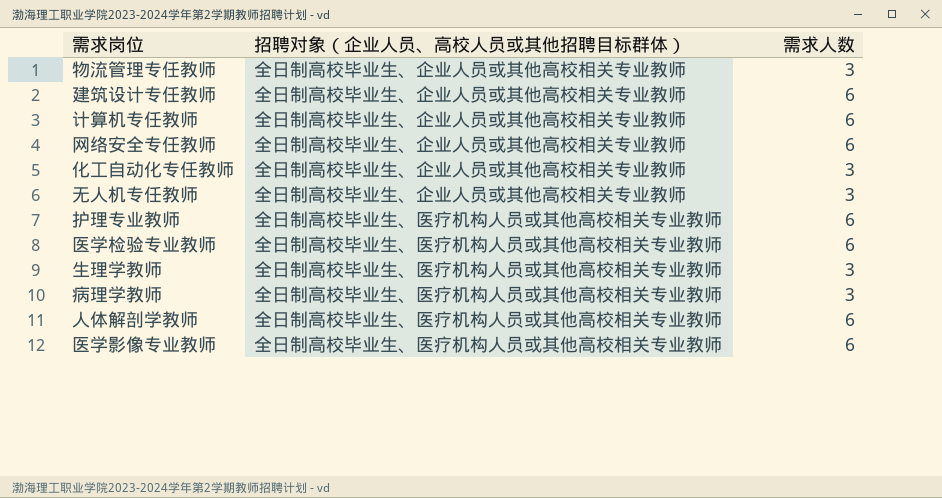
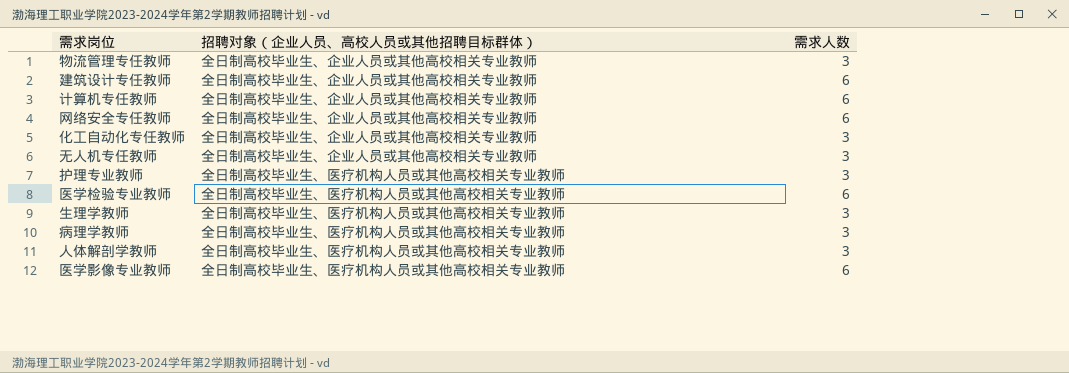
护理专业教师 | 需求人数: 6 -> 3
人体解剖学教师 | 需求人数: 6 -> 3

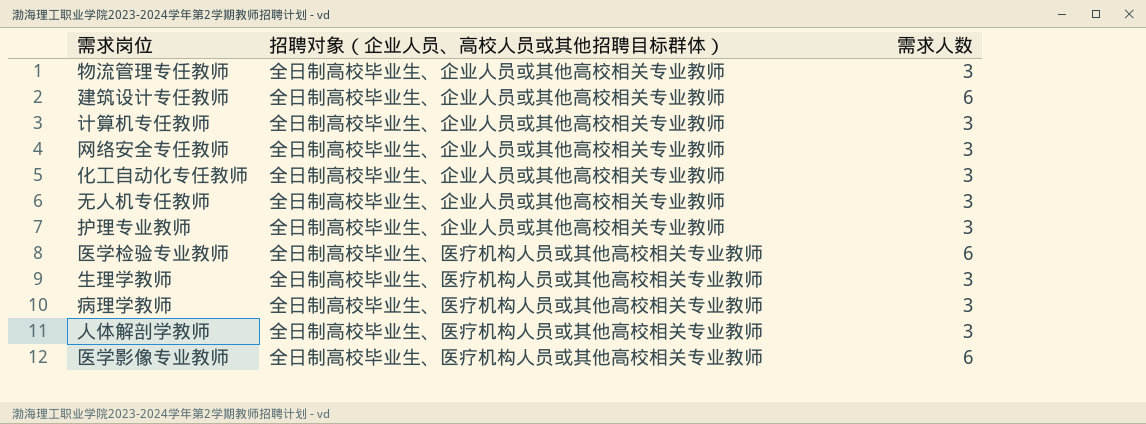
计算机专任教师 | 需求人数: 6 -> 3
网络安全专任教师 | 需求人数: 6 -> 3
护理专业教师 | 招聘对象（企业人员、高校人员或其他招聘目标群体）: 全日制高校毕业生、医疗机构人员或其他高校相关专业教师 -> 全日制高校毕业生、企业人员或其他高校相关专业教师

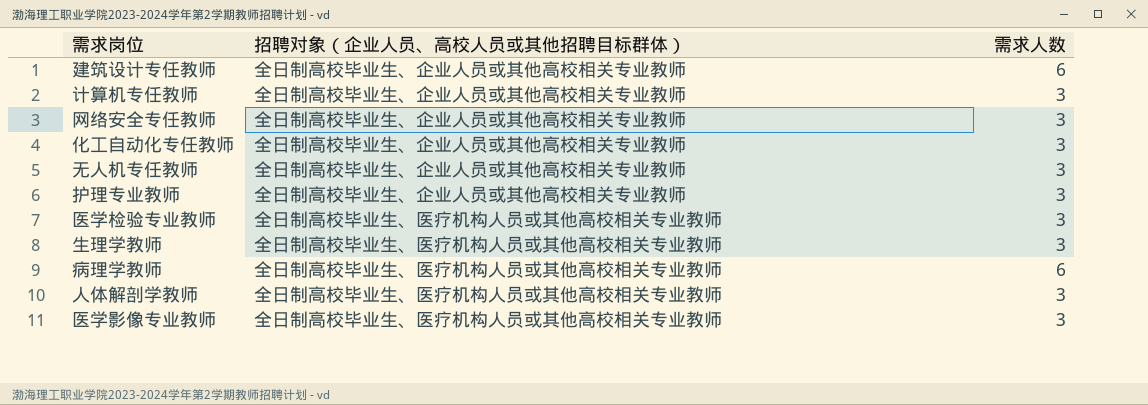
row 物流管理专任教师: 全日制高校毕业生、企业人员或其他高校相关专业教师 | 3 -> none
医学检验专业教师 | 需求人数: 6 -> 3
病理学教师 | 需求人数: 3 -> 6
医学影像专业教师 | 需求人数: 6 -> 3

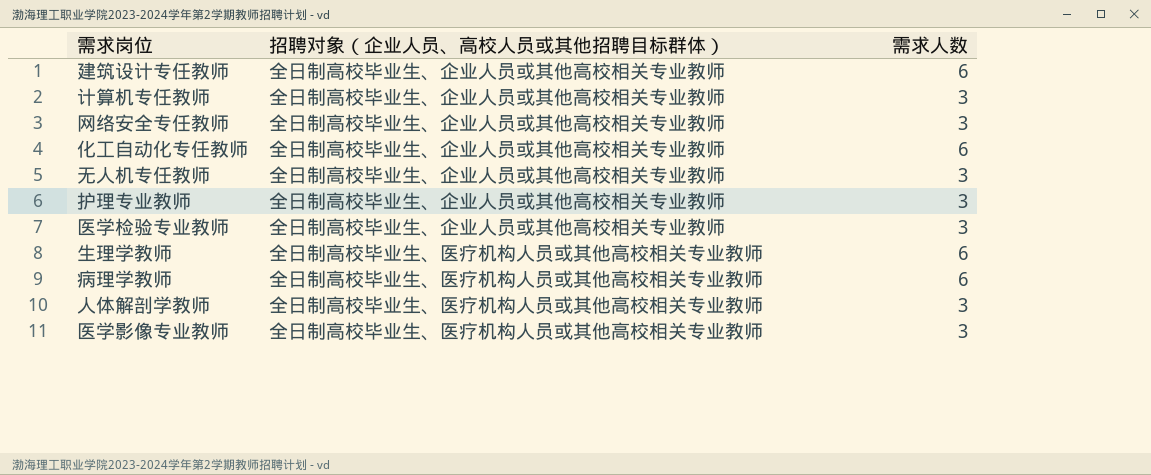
化工自动化专任教师 | 需求人数: 3 -> 6
医学检验专业教师 | 招聘对象（企业人员、高校人员或其他招聘目标群体）: 全日制高校毕业生、医疗机构人员或其他高校相关专业教师 -> 全日制高校毕业生、企业人员或其他高校相关专业教师
生理学教师 | 需求人数: 3 -> 6

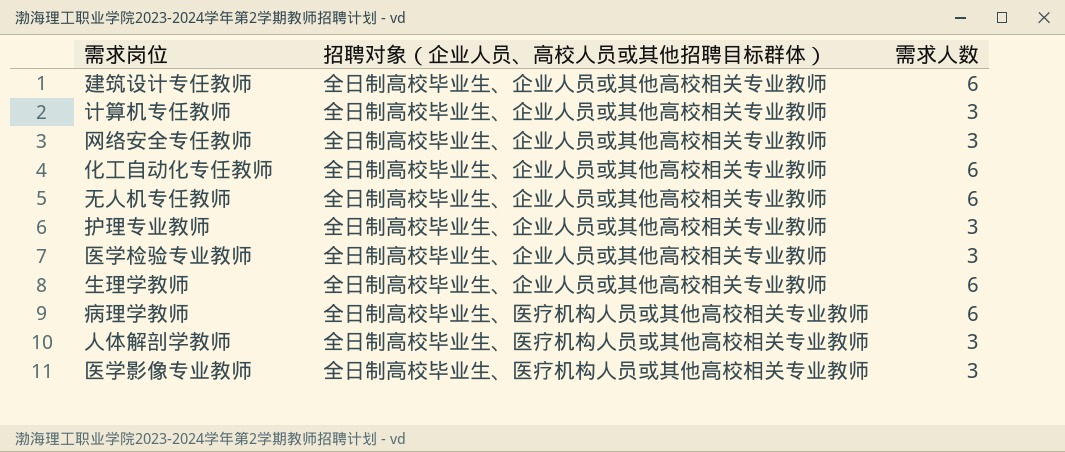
无人机专任教师 | 需求人数: 3 -> 6
生理学教师 | 招聘对象（企业人员、高校人员或其他招聘目标群体）: 全日制高校毕业生、医疗机构人员或其他高校相关专业教师 -> 全日制高校毕业生、企业人员或其他高校相关专业教师

